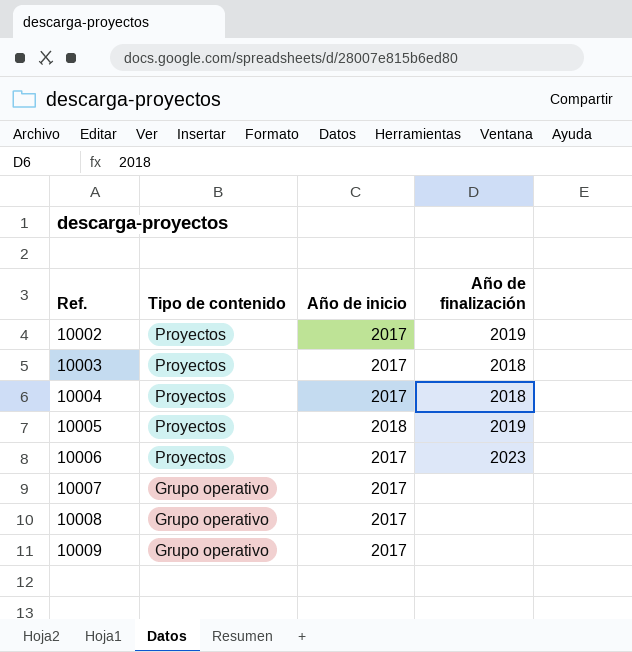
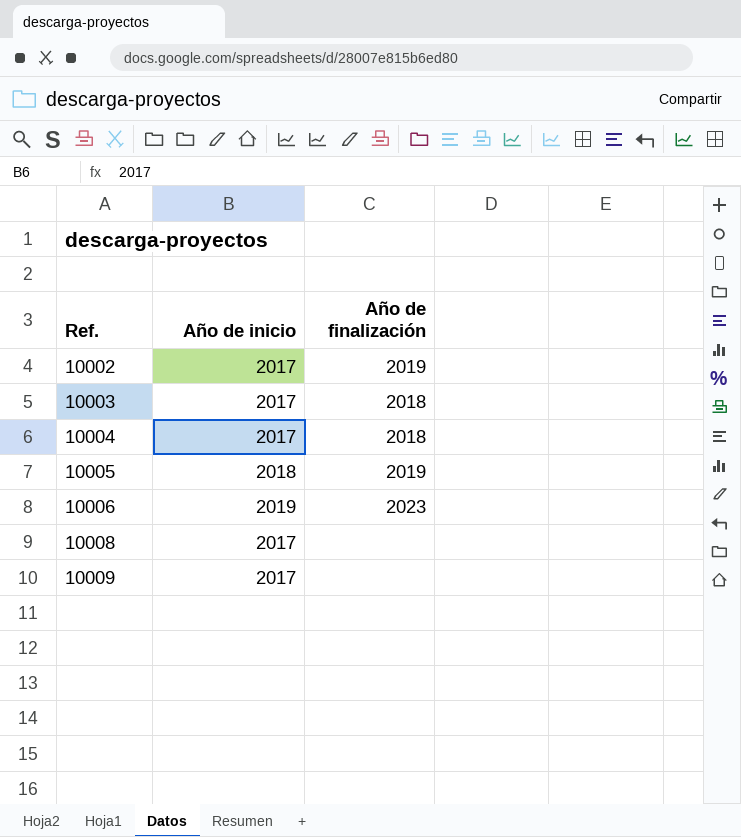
column Tipo de contenido | position: 2 -> none
row 10007: Grupo operativo | 2017 | none -> none
10006 | Año de inicio: 2017 -> 2019

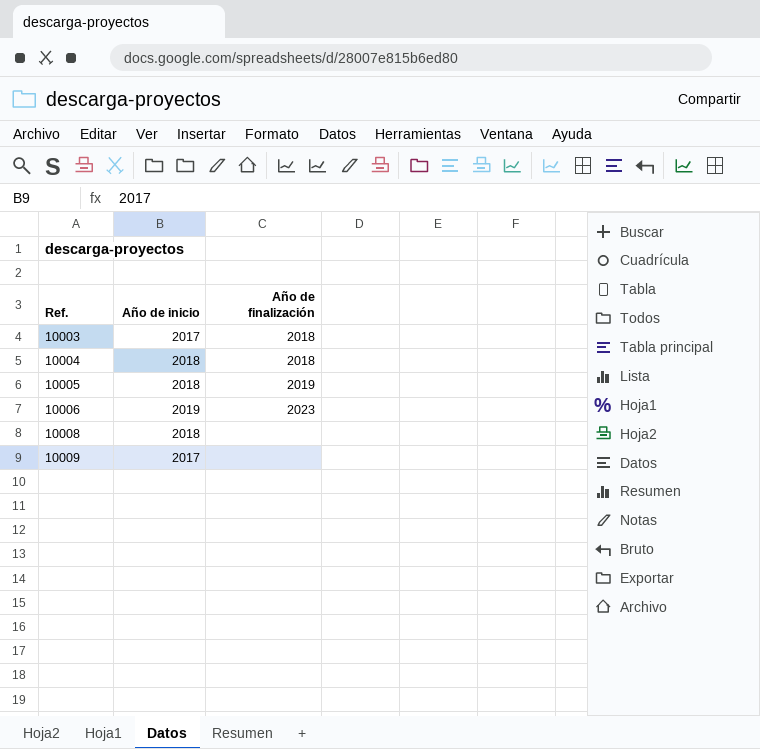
row 10002: 2017 | 2019 -> none
10004 | Año de inicio: 2017 -> 2018
10008 | Año de inicio: 2017 -> 2018

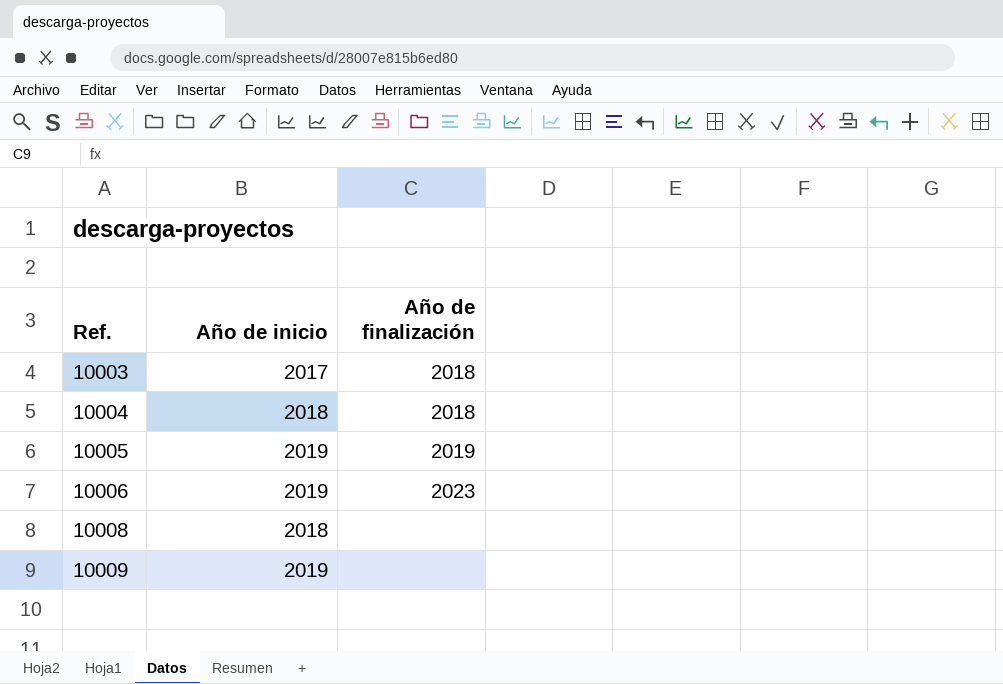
10005 | Año de inicio: 2018 -> 2019
10009 | Año de inicio: 2017 -> 2019

